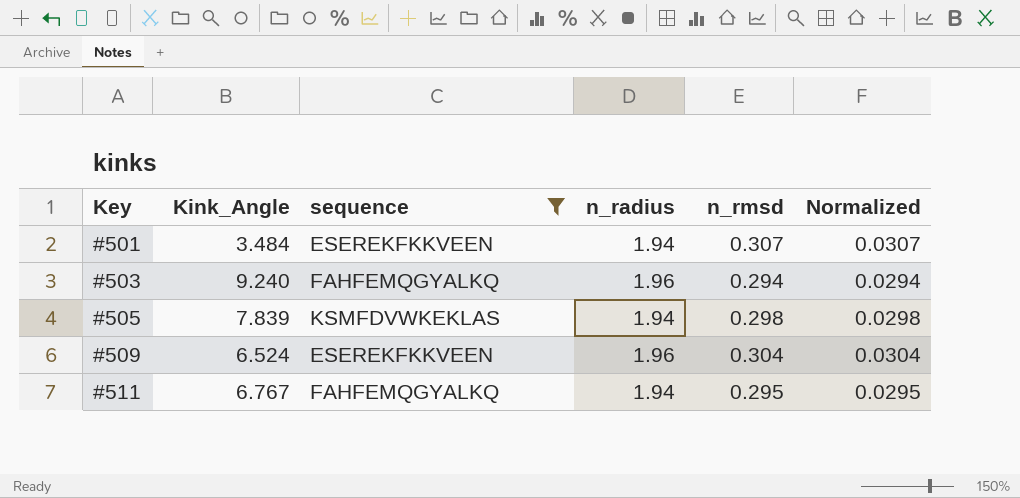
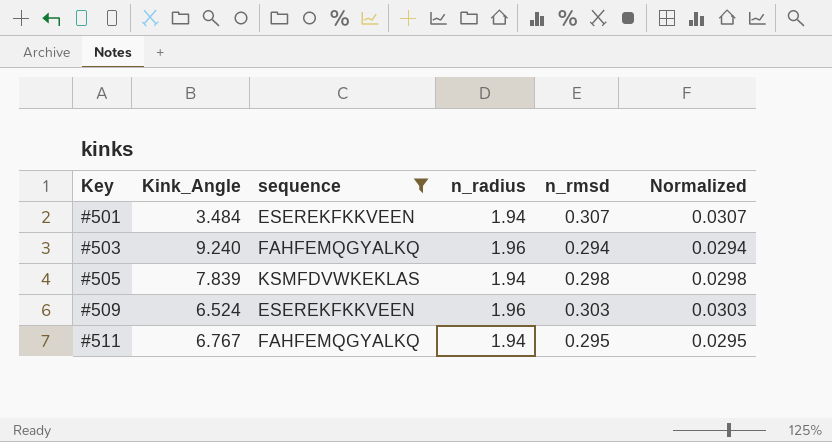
#509 | n_rmsd: 0.304 -> 0.303
#509 | Normalized: 0.0304 -> 0.0303

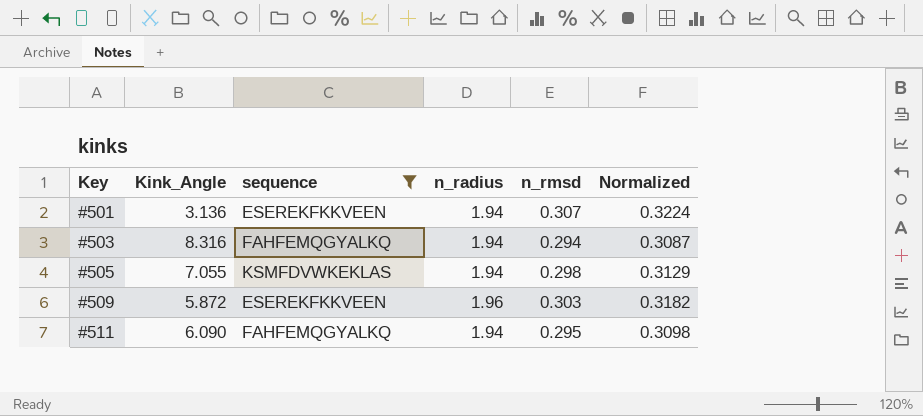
column Normalized | formula: [n_rmsd] * 0.1 -> [n_rmsd] * 1.05
#501 | Kink_Angle: 3.484 -> 3.136
#503 | Kink_Angle: 9.240 -> 8.316
#503 | n_radius: 1.96 -> 1.94
#505 | Kink_Angle: 7.839 -> 7.055
#509 | Kink_Angle: 6.524 -> 5.872
#511 | Kink_Angle: 6.767 -> 6.090

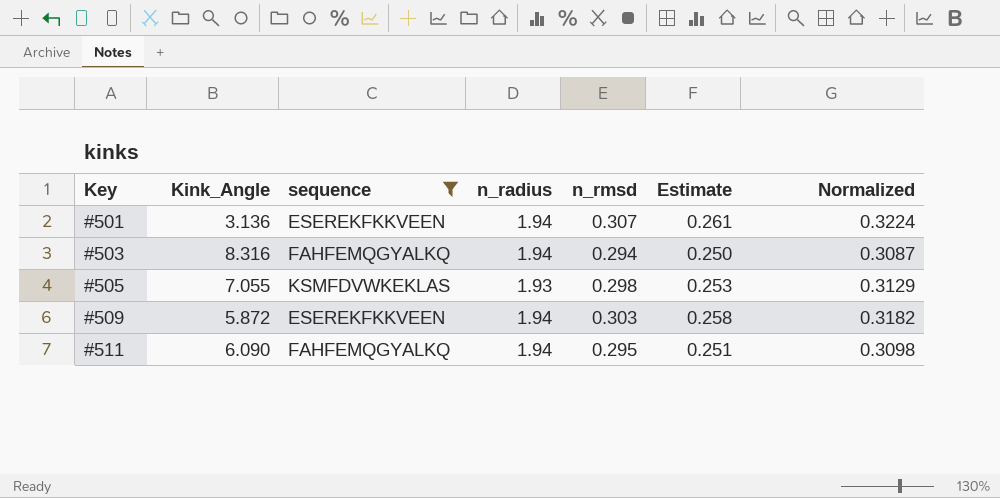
column Estimate | formula: none -> [n_rmsd] * 0.85
#505 | n_radius: 1.94 -> 1.93
#509 | n_radius: 1.96 -> 1.94

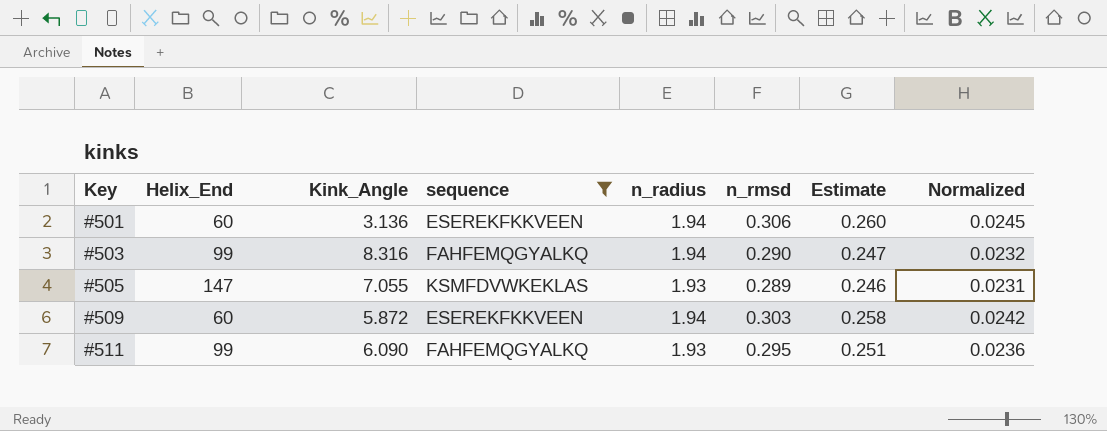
column Helix_End | position: none -> 2
column Normalized | formula: [n_rmsd] * 1.05 -> [n_rmsd] * 0.08
#501 | n_rmsd: 0.307 -> 0.306
#501 | Estimate: 0.261 -> 0.260
#503 | n_rmsd: 0.294 -> 0.290
#503 | Estimate: 0.250 -> 0.247
#505 | n_rmsd: 0.298 -> 0.289
#505 | Estimate: 0.253 -> 0.246
#511 | n_radius: 1.94 -> 1.93

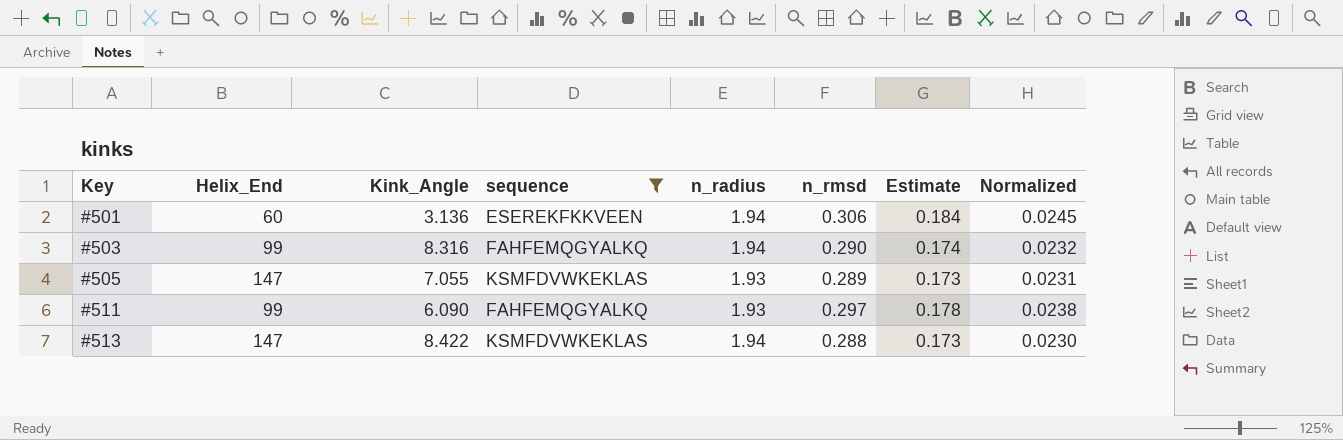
column Estimate | formula: [n_rmsd] * 0.85 -> [n_rmsd] * 0.6
row #509: 60 | 5.872 | ESEREKFKKVEEN | 1.94 | 0.303 | 0.258 | 0.0242 -> none
#511 | n_rmsd: 0.295 -> 0.297
#511 | Normalized: 0.0236 -> 0.0238
row #513: none -> 147 | 8.422 | KSMFDVWKEKLAS | 1.94 | 0.288 | 0.173 | 0.0230

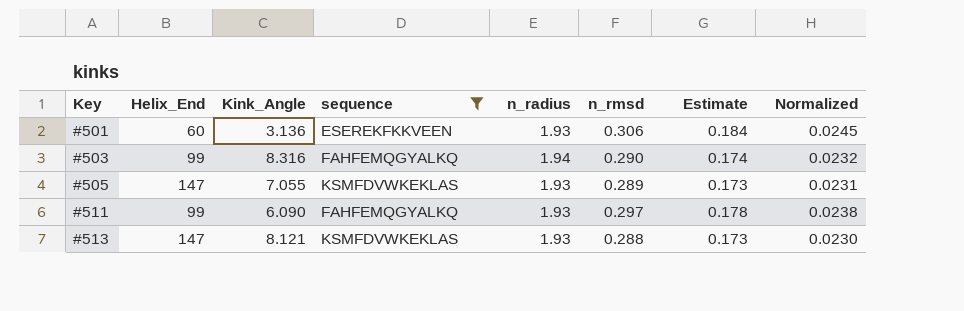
#501 | n_radius: 1.94 -> 1.93
#513 | Kink_Angle: 8.422 -> 8.121
#513 | n_radius: 1.94 -> 1.93

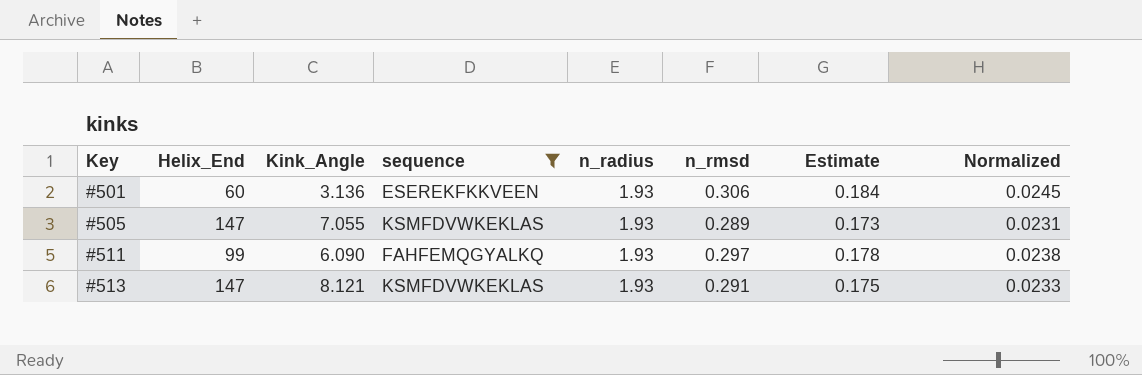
row #503: 99 | 8.316 | FAHFEMQGYALKQ | 1.94 | 0.290 | 0.174 | 0.0232 -> none
#513 | n_rmsd: 0.288 -> 0.291
#513 | Estimate: 0.173 -> 0.175
#513 | Normalized: 0.0230 -> 0.0233

